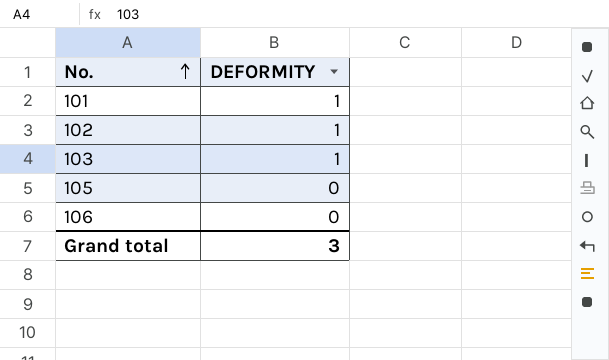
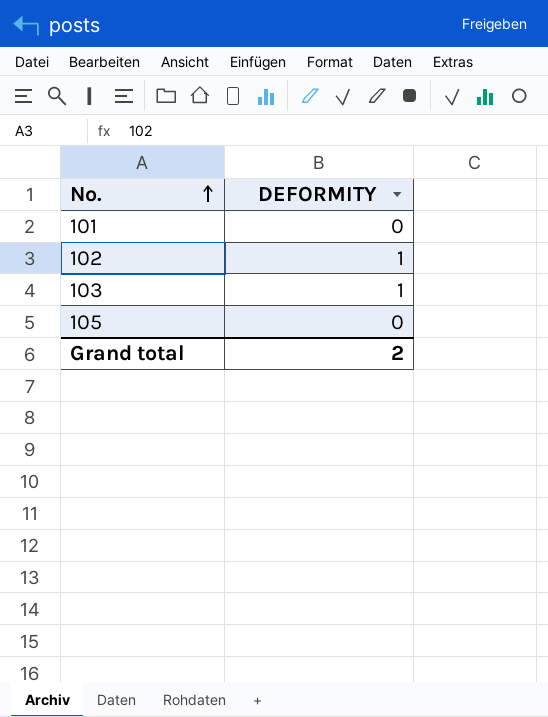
row 106: 0 -> none
101 | DEFORMITY: 1 -> 0
Grand total | DEFORMITY: 3 -> 2

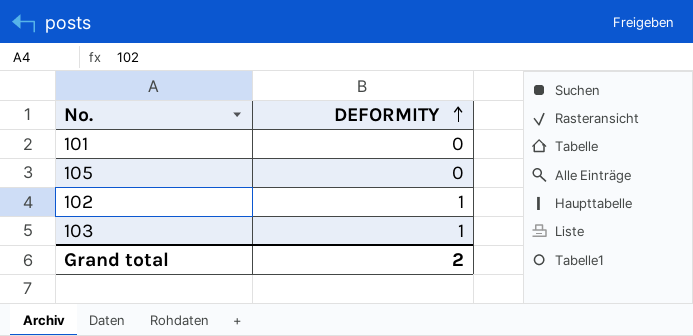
row order: No. ascending -> DEFORMITY ascending

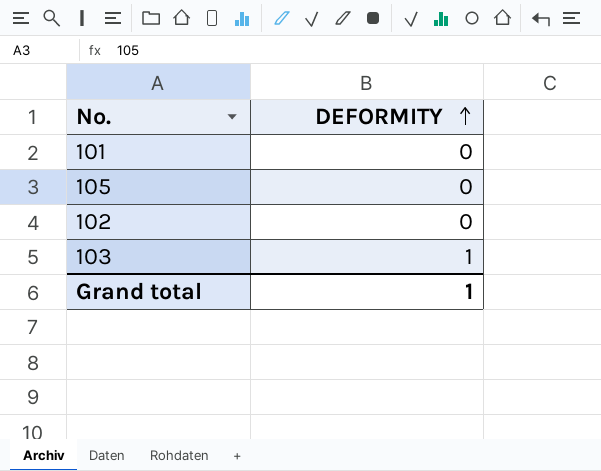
102 | DEFORMITY: 1 -> 0
Grand total | DEFORMITY: 2 -> 1

